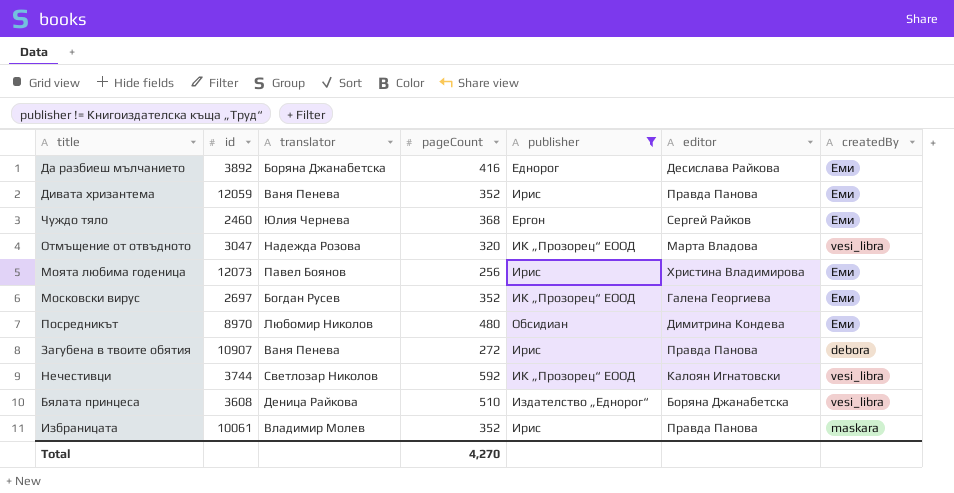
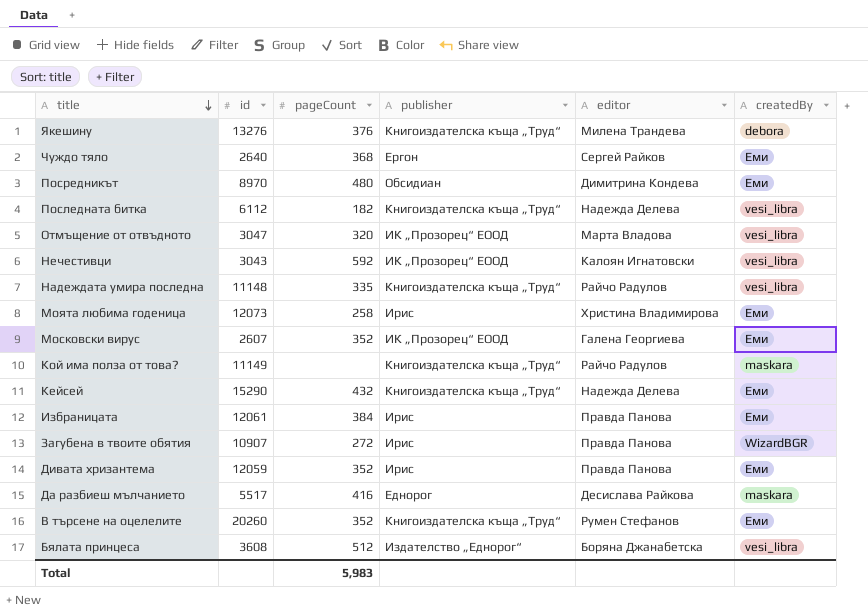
filter: publisher != Книгоиздателска къща „Труд“ -> none
row order: none -> title descending
column translator | position: 3 -> none
Чуждо тяло | id: 2460 -> 2640
Нечестивци | id: 3744 -> 3043
Моята любима годеница | pageCount: 256 -> 258
Московски вирус | id: 2697 -> 2607
Избраницата | id: 10061 -> 12061
Избраницата | pageCount: 352 -> 384
Избраницата | createdBy: maskara -> Еми
Загубена в твоите обятия | createdBy: debora -> WizardBGR
Да разбиеш мълчанието | id: 3892 -> 5517
Да разбиеш мълчанието | createdBy: Еми -> maskara
Бялата принцеса | pageCount: 510 -> 512
Total | pageCount: 4,270 -> 5,983

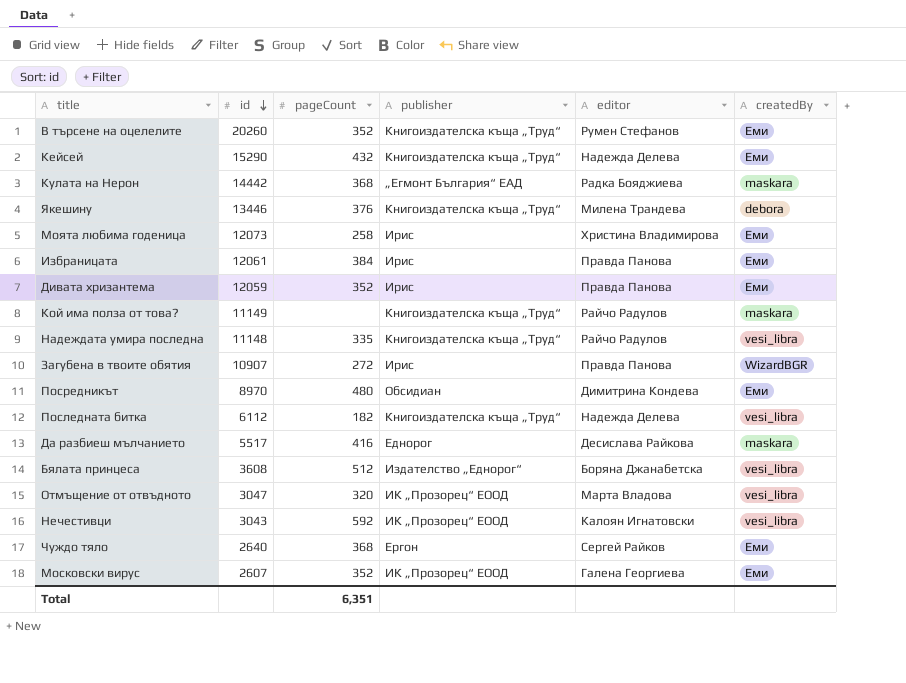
row order: title descending -> id descending
row Кулата на Нерон: none -> 14442 | 368 | „Егмонт България“ ЕАД | Радка Бояджиева | maskara
Якешину | id: 13276 -> 13446
Total | pageCount: 5,983 -> 6,351

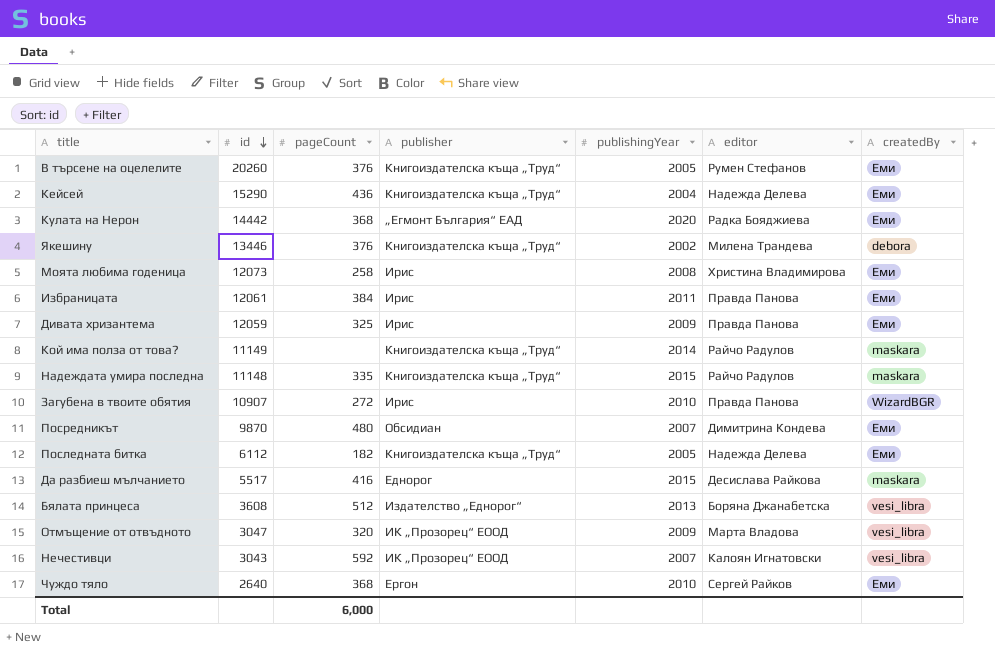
column publishingYear | position: none -> 5
row Московски вирус: 2607 | 352 | ИК „Прозорец“ ЕООД | Галена Георгиева | Еми -> none
В търсене на оцелелите | pageCount: 352 -> 376
Кейсей | pageCount: 432 -> 436
Кулата на Нерон | createdBy: maskara -> Еми
Дивата хризантема | pageCount: 352 -> 325
Надеждата умира последна | createdBy: vesi_libra -> maskara
Посредникът | id: 8970 -> 9870
Последната битка | createdBy: vesi_libra -> Еми
Total | pageCount: 6,351 -> 6,000

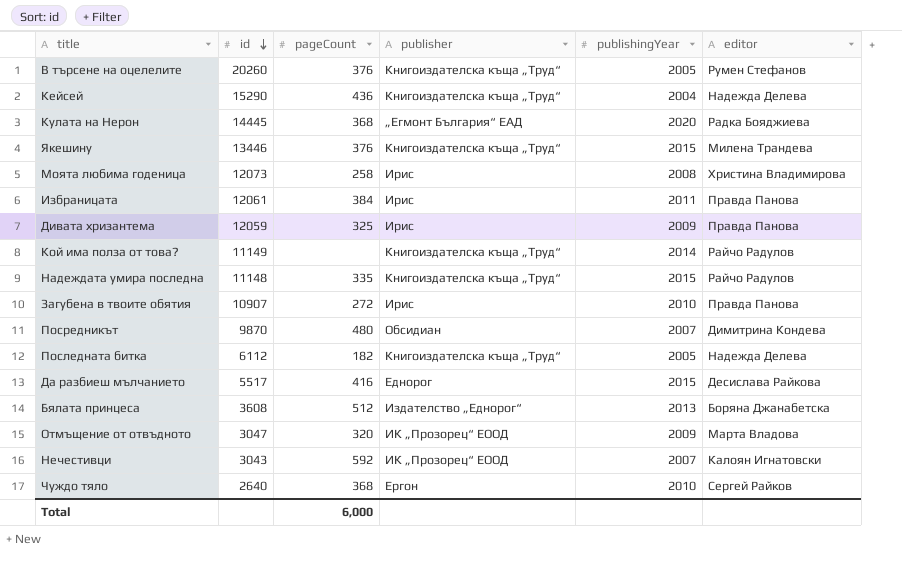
column createdBy | position: 7 -> none
Кулата на Нерон | id: 14442 -> 14445
Якешину | publishingYear: 2002 -> 2015

